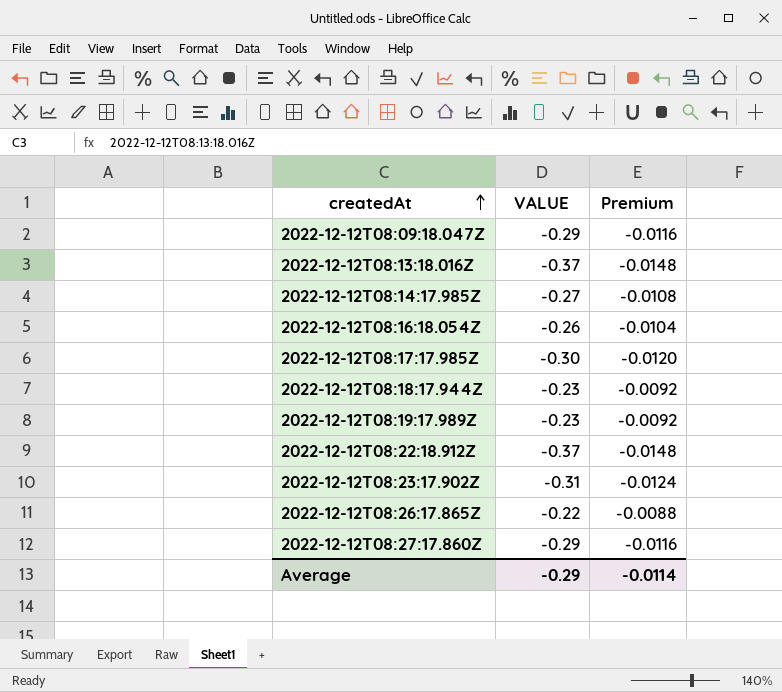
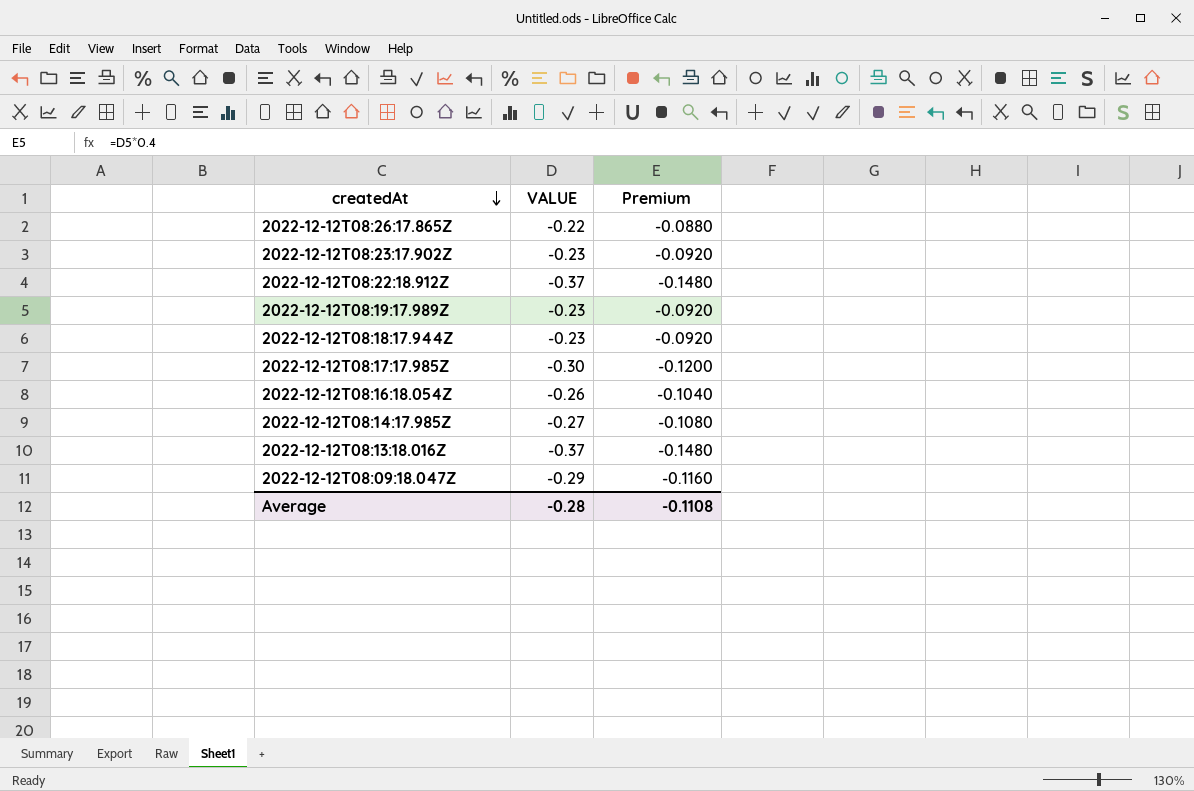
row order: createdAt ascending -> createdAt descending
column Premium | formula: [VALUE] * 0.04 -> [VALUE] * 0.4
row 2022-12-12T08:27:17.860Z: -0.29 | -0.0116 -> none
2022-12-12T08:23:17.902Z | VALUE: -0.31 -> -0.23
Average | VALUE: -0.29 -> -0.28
Average | Premium: -0.0114 -> -0.1108

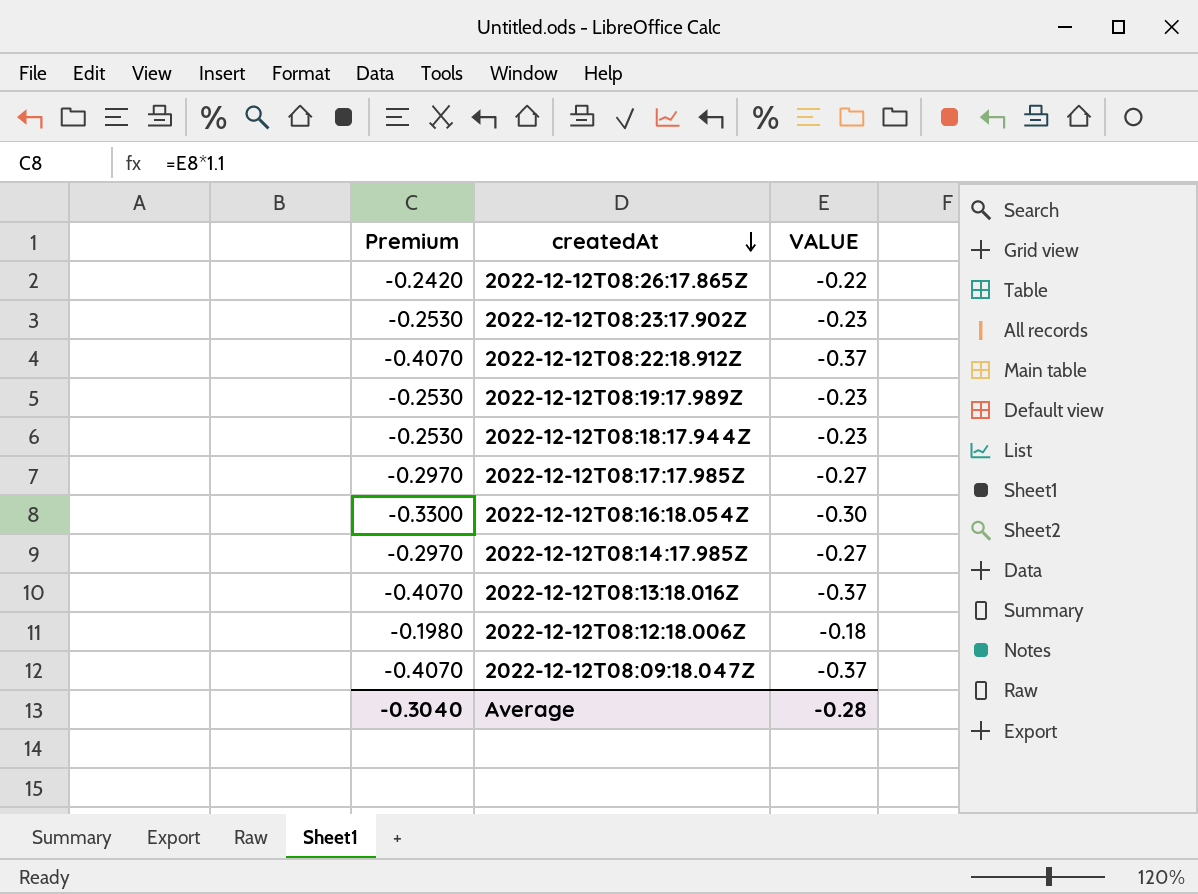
column Premium | formula: [VALUE] * 0.4 -> [VALUE] * 1.1
column Premium | position: 3 -> 1
2022-12-12T08:17:17.985Z | VALUE: -0.30 -> -0.27
2022-12-12T08:16:18.054Z | VALUE: -0.26 -> -0.30
row 2022-12-12T08:12:18.006Z: none -> -0.1980 | -0.18
2022-12-12T08:09:18.047Z | VALUE: -0.29 -> -0.37
Average | Premium: -0.1108 -> -0.3040

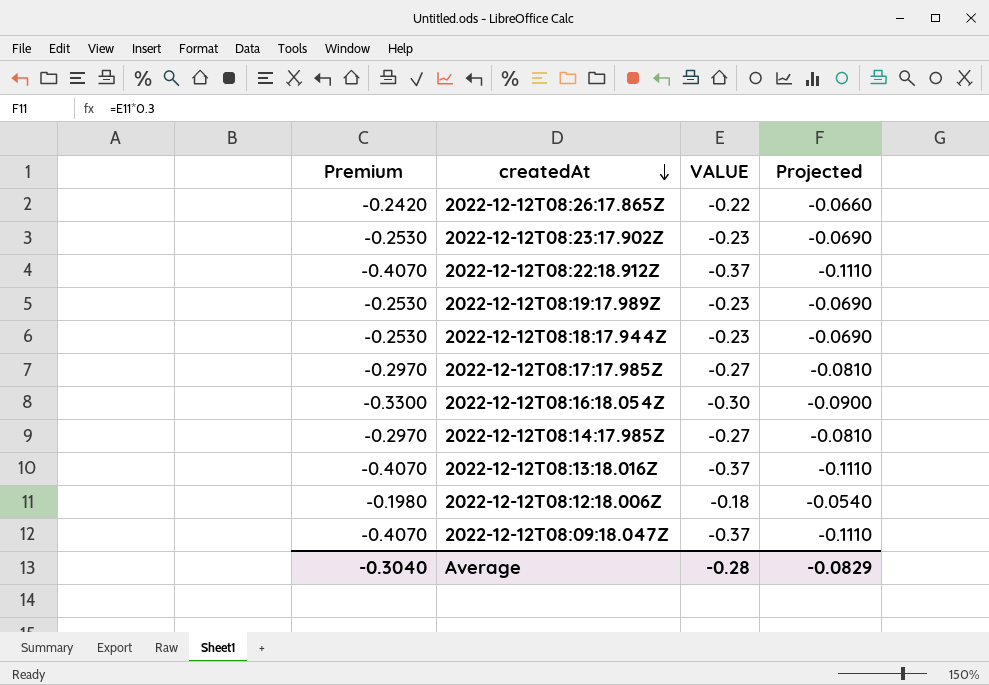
column Projected | formula: none -> [VALUE] * 0.3

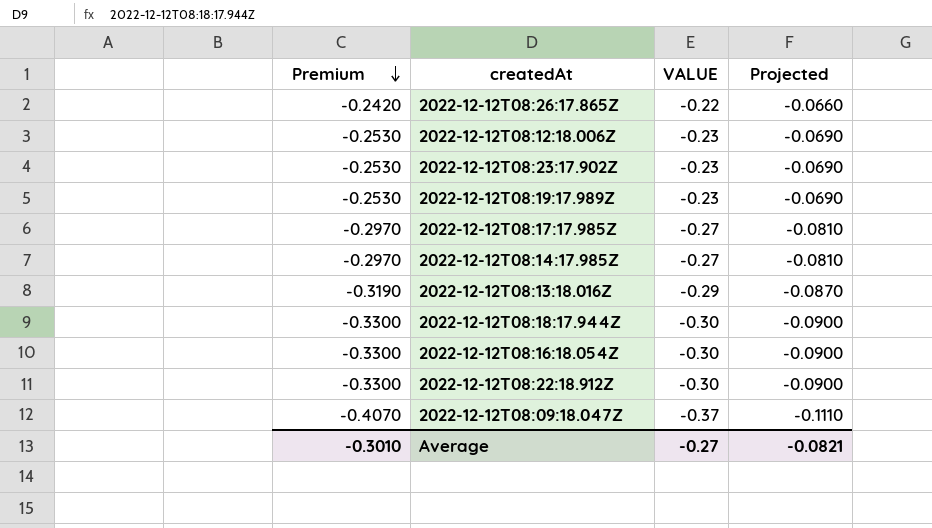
row order: createdAt descending -> Premium descending
2022-12-12T08:12:18.006Z | Premium: -0.1980 -> -0.2530
2022-12-12T08:12:18.006Z | VALUE: -0.18 -> -0.23
2022-12-12T08:12:18.006Z | Projected: -0.0540 -> -0.0690
2022-12-12T08:13:18.016Z | Premium: -0.4070 -> -0.3190
2022-12-12T08:13:18.016Z | VALUE: -0.37 -> -0.29
2022-12-12T08:13:18.016Z | Projected: -0.1110 -> -0.0870
2022-12-12T08:18:17.944Z | Premium: -0.2530 -> -0.3300
2022-12-12T08:18:17.944Z | VALUE: -0.23 -> -0.30
2022-12-12T08:18:17.944Z | Projected: -0.0690 -> -0.0900
2022-12-12T08:22:18.912Z | Premium: -0.4070 -> -0.3300
2022-12-12T08:22:18.912Z | VALUE: -0.37 -> -0.30
2022-12-12T08:22:18.912Z | Projected: -0.1110 -> -0.0900
Average | Premium: -0.3040 -> -0.3010
Average | VALUE: -0.28 -> -0.27
Average | Projected: -0.0829 -> -0.0821

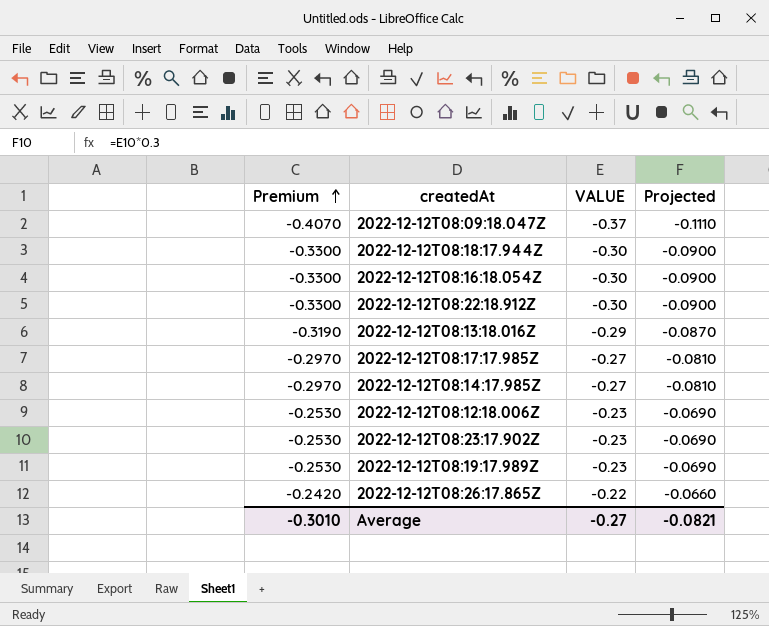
row order: Premium descending -> Premium ascending

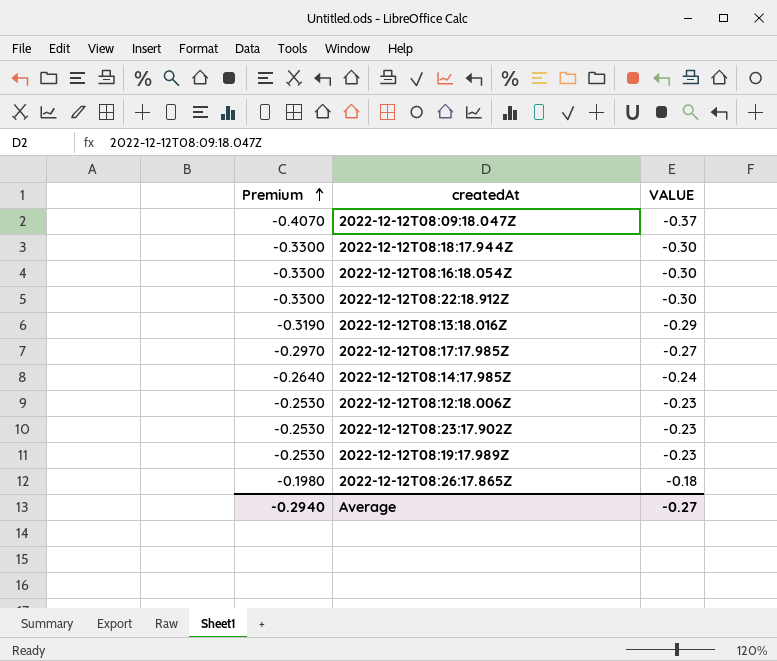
column Projected | formula: [VALUE] * 0.3 -> none
2022-12-12T08:14:17.985Z | Premium: -0.2970 -> -0.2640
2022-12-12T08:14:17.985Z | VALUE: -0.27 -> -0.24
2022-12-12T08:26:17.865Z | Premium: -0.2420 -> -0.1980
2022-12-12T08:26:17.865Z | VALUE: -0.22 -> -0.18
Average | Premium: -0.3010 -> -0.2940

